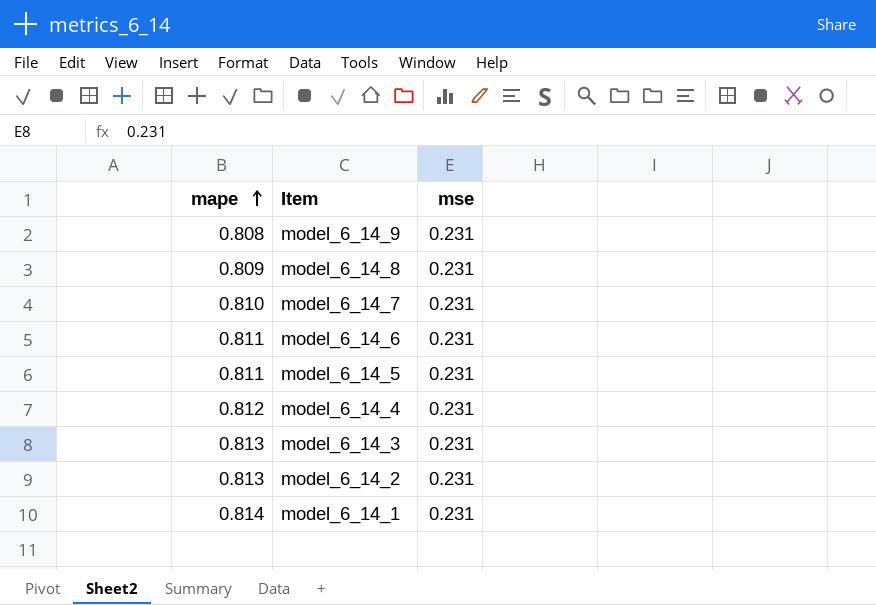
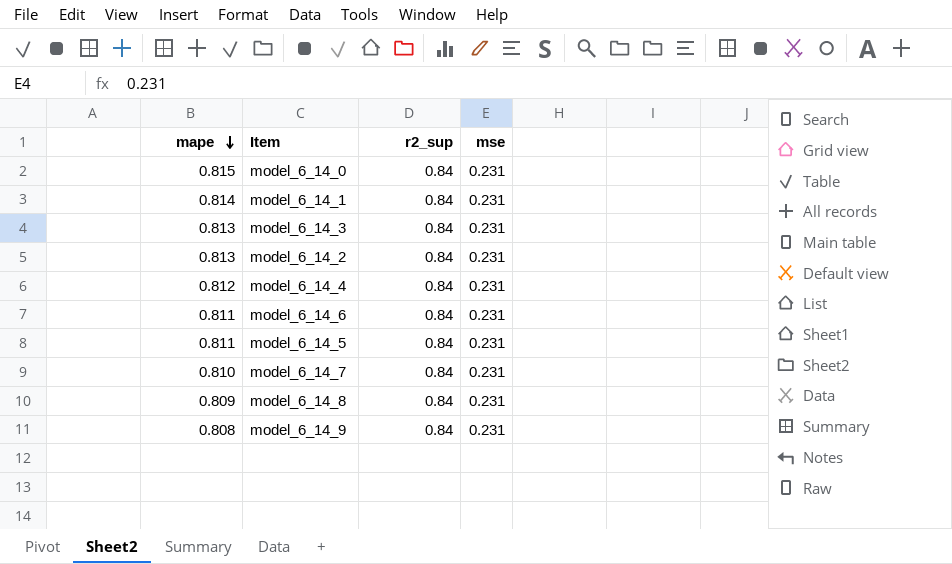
row order: mape ascending -> mape descending
column r2_sup | position: none -> 3
row model_6_14_0: none -> 0.815 | 0.84 | 0.231

